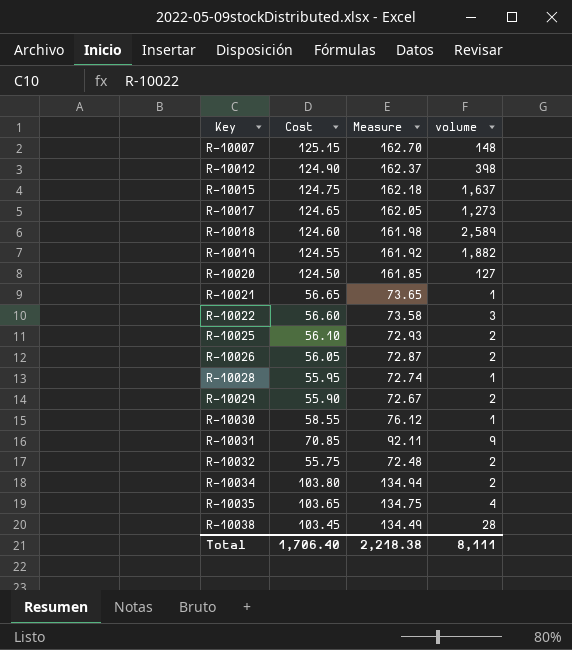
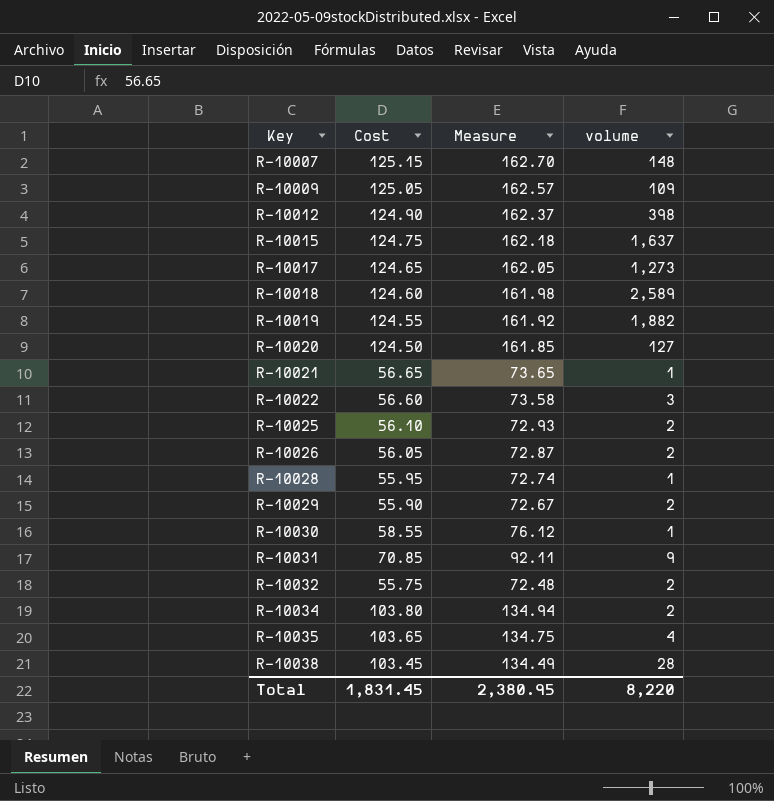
row R-10009: none -> 125.05 | 162.57 | 109
Total | Cost: 1,706.40 -> 1,831.45
Total | Measure: 2,218.38 -> 2,380.95
Total | volume: 8,111 -> 8,220

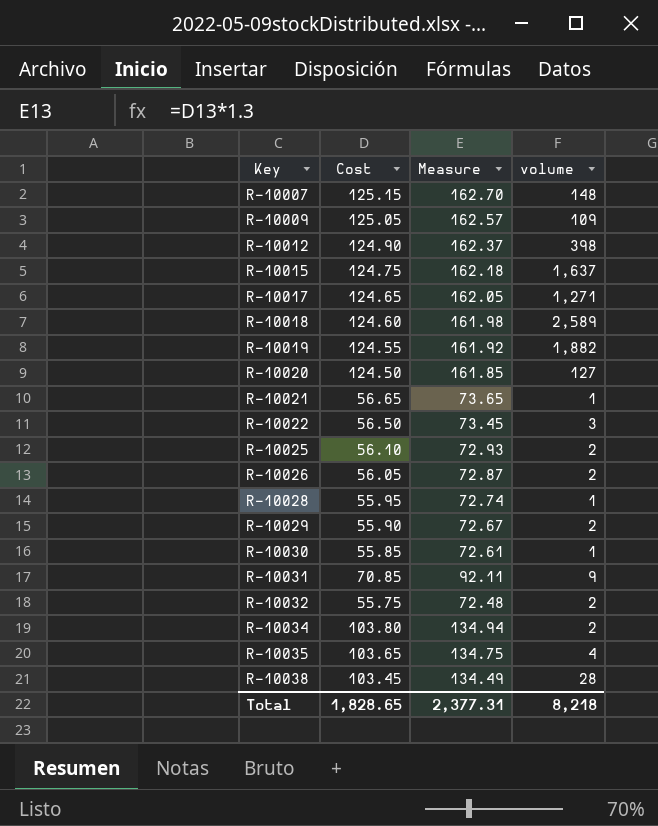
R-10017 | volume: 1,273 -> 1,271
R-10022 | Cost: 56.60 -> 56.50
R-10022 | Measure: 73.58 -> 73.45
R-10030 | Cost: 58.55 -> 55.85
R-10030 | Measure: 76.12 -> 72.61
Total | Cost: 1,831.45 -> 1,828.65
Total | Measure: 2,380.95 -> 2,377.31
Total | volume: 8,220 -> 8,218

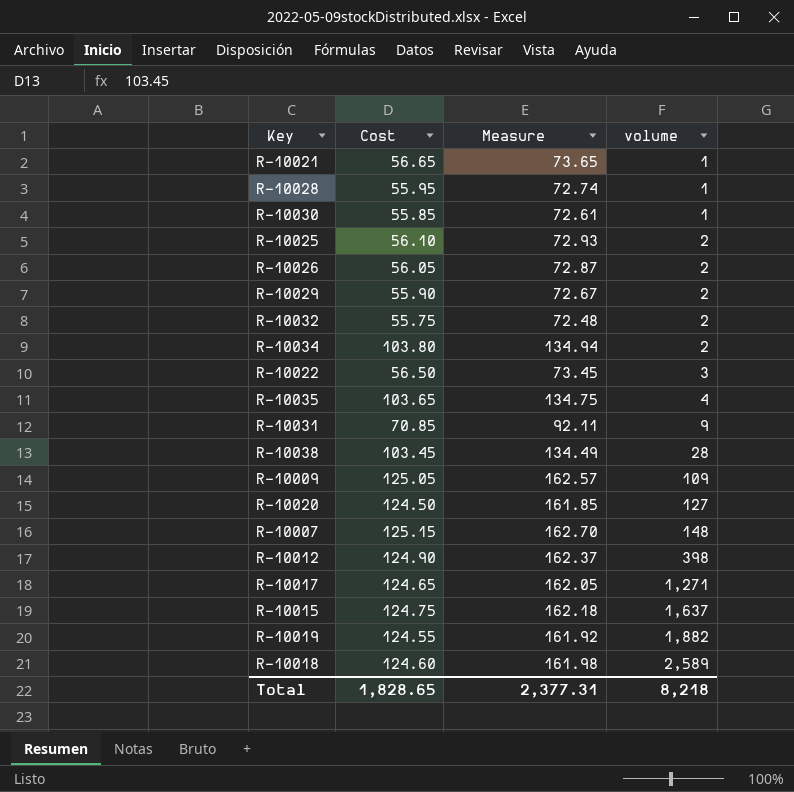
row order: Key ascending -> volume ascending

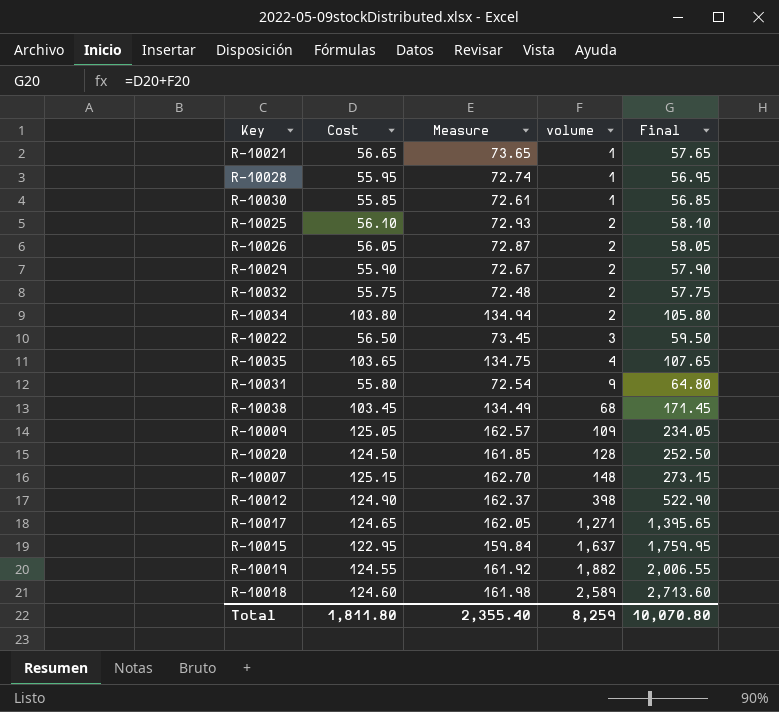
column Final | formula: none -> [Cost] + [volume]
R-10031 | Cost: 70.85 -> 55.80
R-10031 | Measure: 92.11 -> 72.54
R-10038 | volume: 28 -> 68
R-10020 | volume: 127 -> 128
R-10015 | Cost: 124.75 -> 122.95
R-10015 | Measure: 162.18 -> 159.84
Total | Cost: 1,828.65 -> 1,811.80
Total | Measure: 2,377.31 -> 2,355.40
Total | volume: 8,218 -> 8,259

